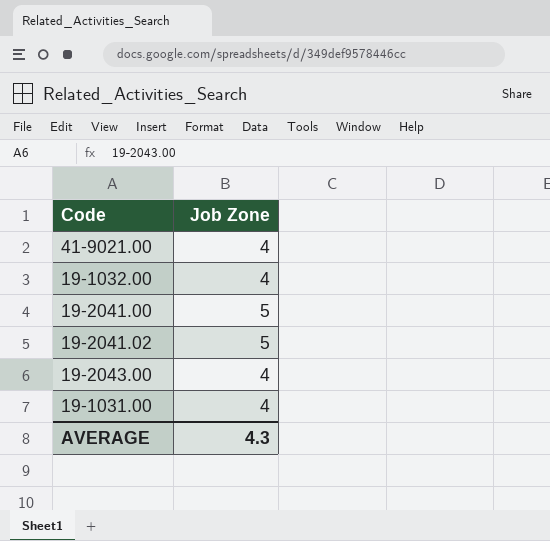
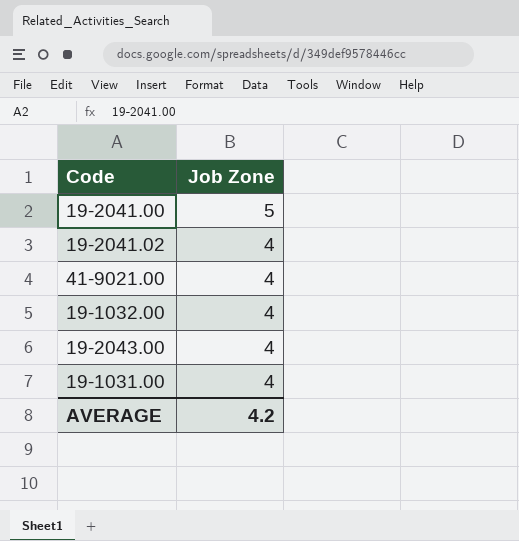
row order: none -> Job Zone descending
19-2041.02 | Job Zone: 5 -> 4
AVERAGE | Job Zone: 4.3 -> 4.2

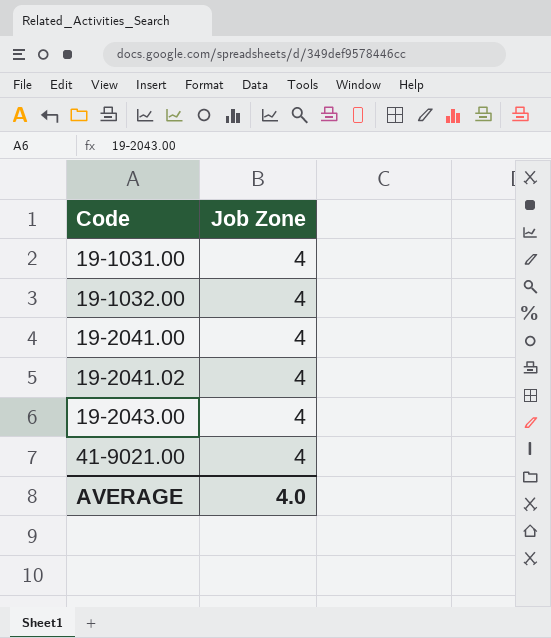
row order: Job Zone descending -> Code ascending
19-2041.00 | Job Zone: 5 -> 4
AVERAGE | Job Zone: 4.2 -> 4.0

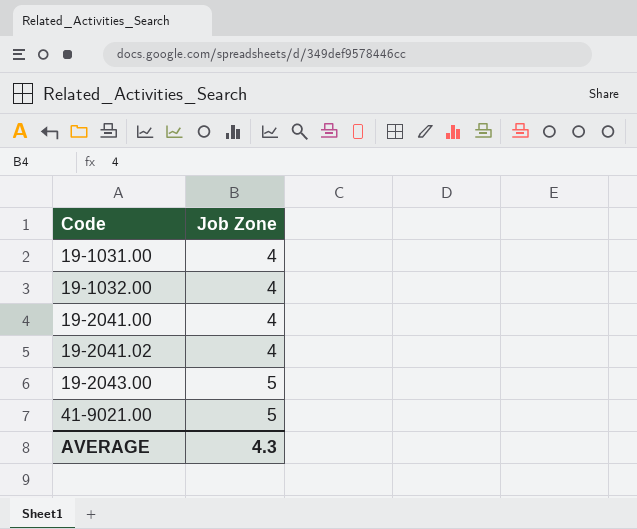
19-2043.00 | Job Zone: 4 -> 5
41-9021.00 | Job Zone: 4 -> 5
AVERAGE | Job Zone: 4.0 -> 4.3

